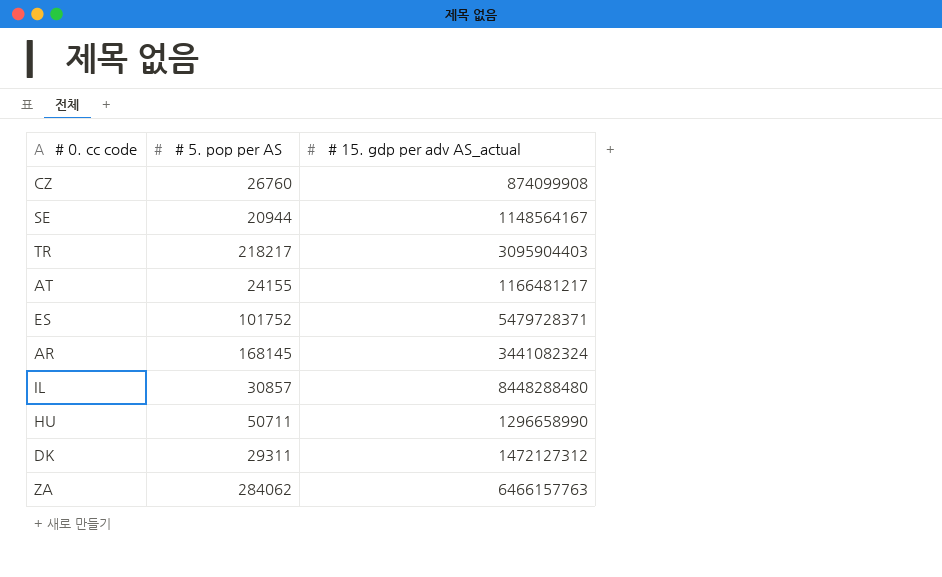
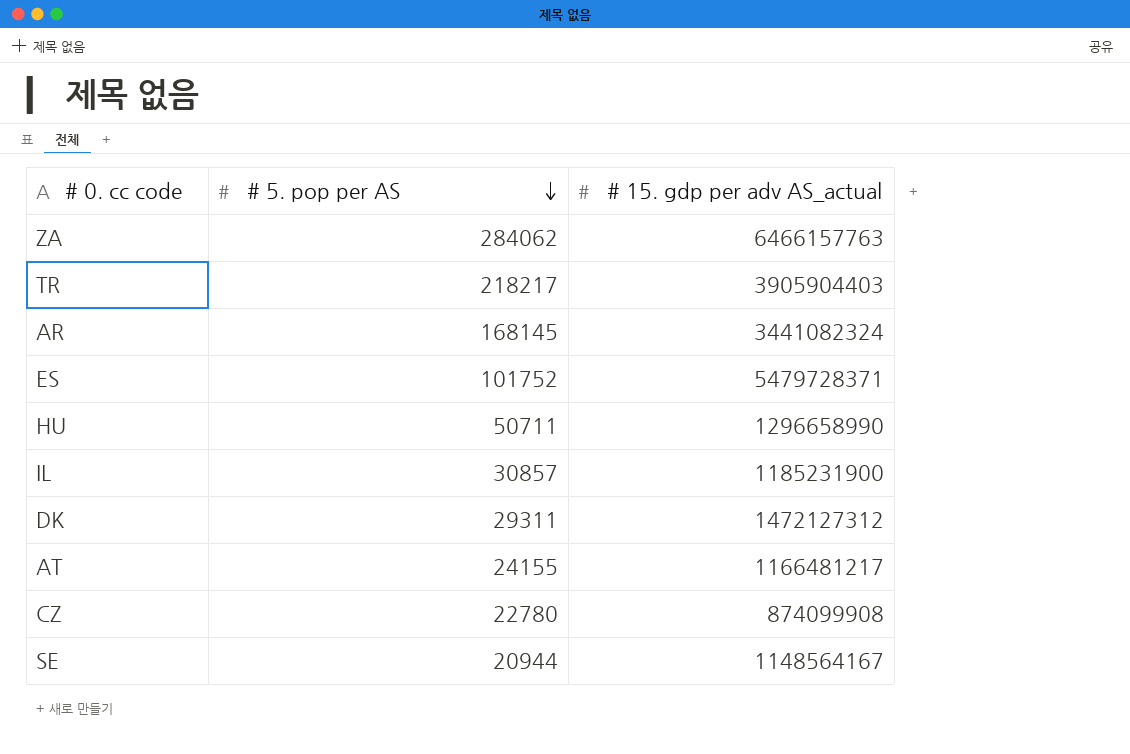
row order: none -> # 5. pop per AS descending
TR | # 15. gdp per adv AS_actual: 3095904403 -> 3905904403
IL | # 15. gdp per adv AS_actual: 8448288480 -> 1185231900
CZ | # 5. pop per AS: 26760 -> 22780

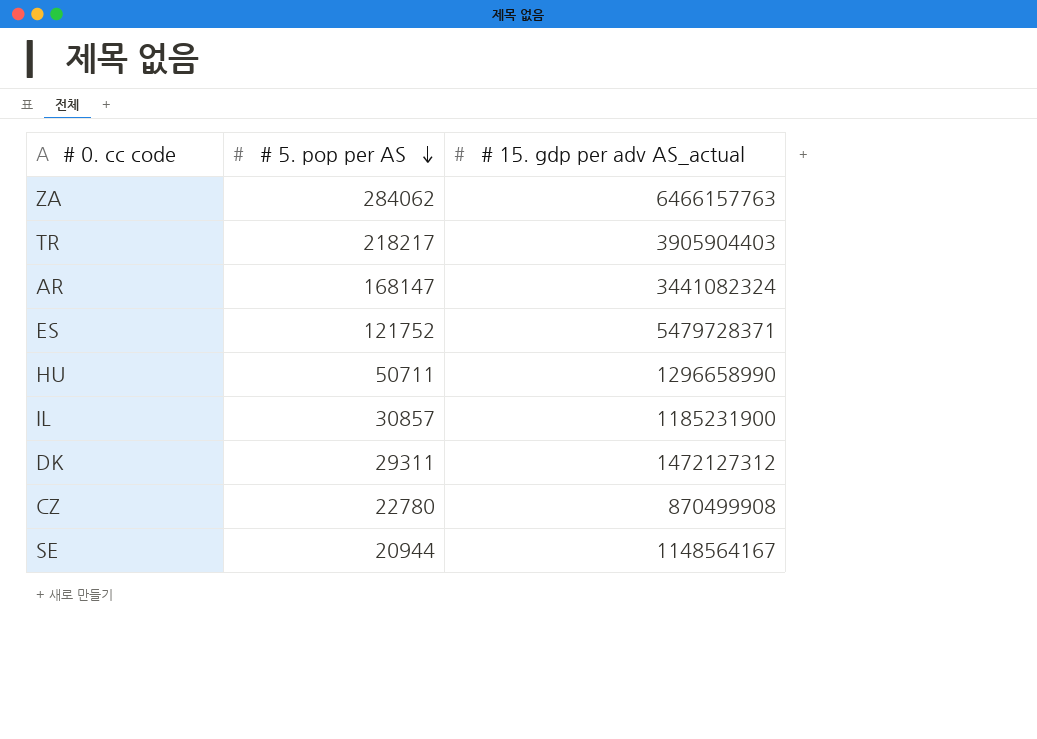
row AT: 24155 | 1166481217 -> none
AR | # 5. pop per AS: 168145 -> 168147
ES | # 5. pop per AS: 101752 -> 121752
CZ | # 15. gdp per adv AS_actual: 874099908 -> 870499908

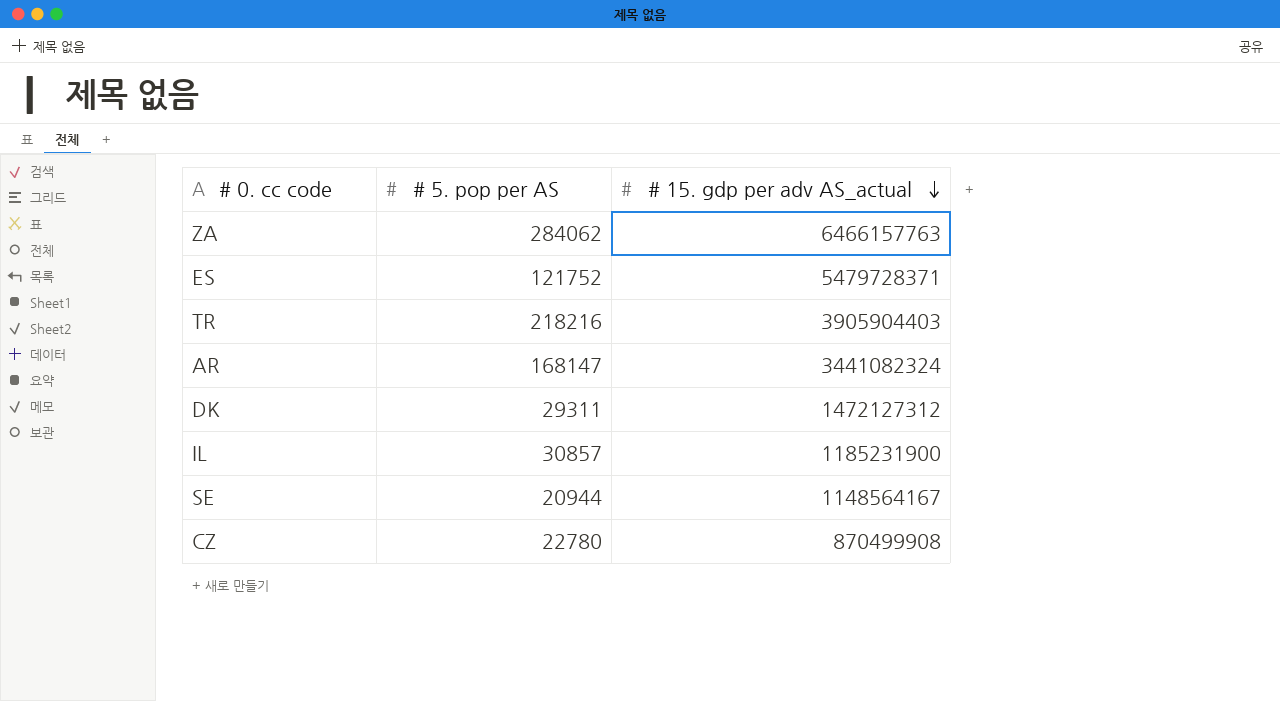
row order: # 5. pop per AS descending -> # 15. gdp per adv AS_actual descending
row HU: 50711 | 1296658990 -> none
TR | # 5. pop per AS: 218217 -> 218216

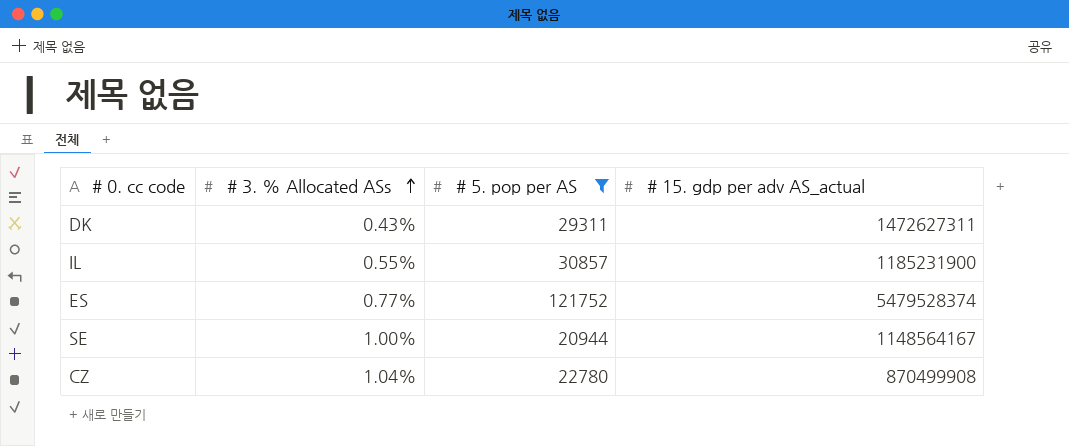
filter: none -> # 5. pop per AS <= 121752
row order: # 15. gdp per adv AS_actual descending -> # 3. % Allocated ASs ascending
column # 3. % Allocated ASs | position: none -> 2
DK | # 15. gdp per adv AS_actual: 1472127312 -> 1472627311
ES | # 15. gdp per adv AS_actual: 5479728371 -> 5479528374

